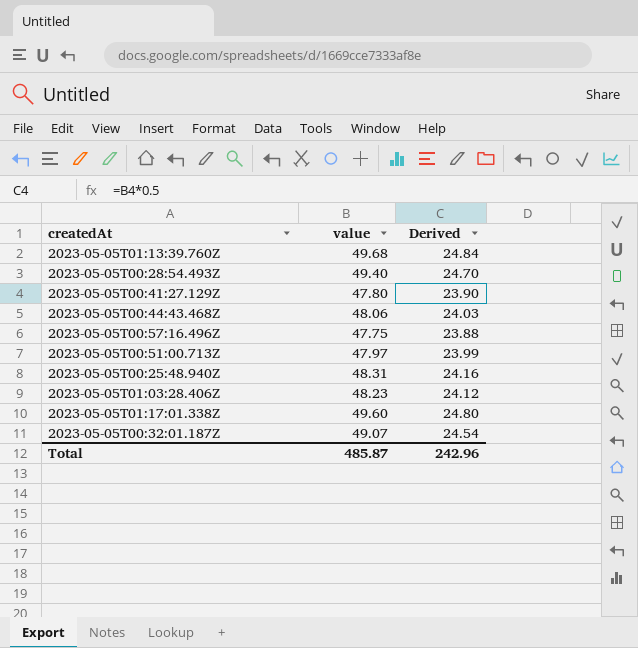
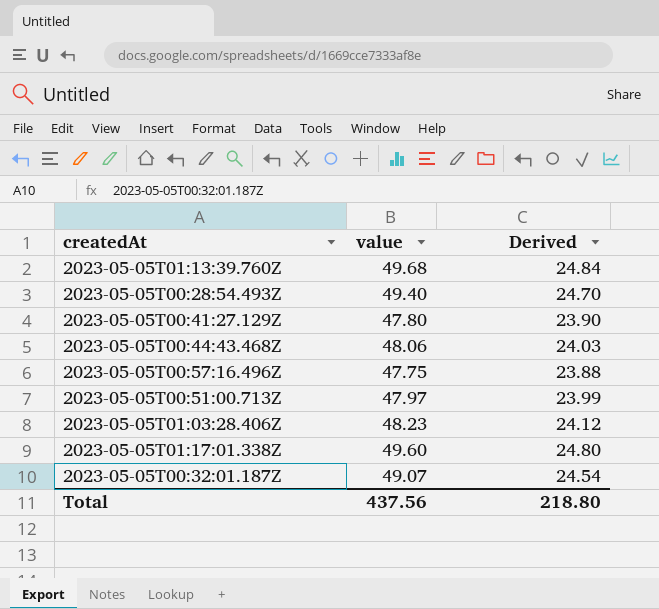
row 2023-05-05T00:25:48.940Z: 48.31 | 24.16 -> none
Total | value: 485.87 -> 437.56
Total | Derived: 242.96 -> 218.80

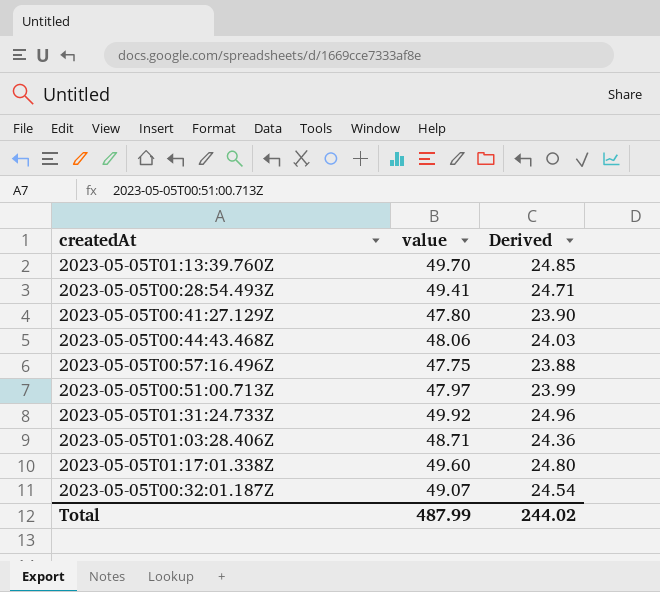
2023-05-05T01:13:39.760Z | value: 49.68 -> 49.70
2023-05-05T01:13:39.760Z | Derived: 24.84 -> 24.85
2023-05-05T00:28:54.493Z | value: 49.40 -> 49.41
2023-05-05T00:28:54.493Z | Derived: 24.70 -> 24.71
row 2023-05-05T01:31:24.733Z: none -> 49.92 | 24.96
2023-05-05T01:03:28.406Z | value: 48.23 -> 48.71
2023-05-05T01:03:28.406Z | Derived: 24.12 -> 24.36
Total | value: 437.56 -> 487.99
Total | Derived: 218.80 -> 244.02

